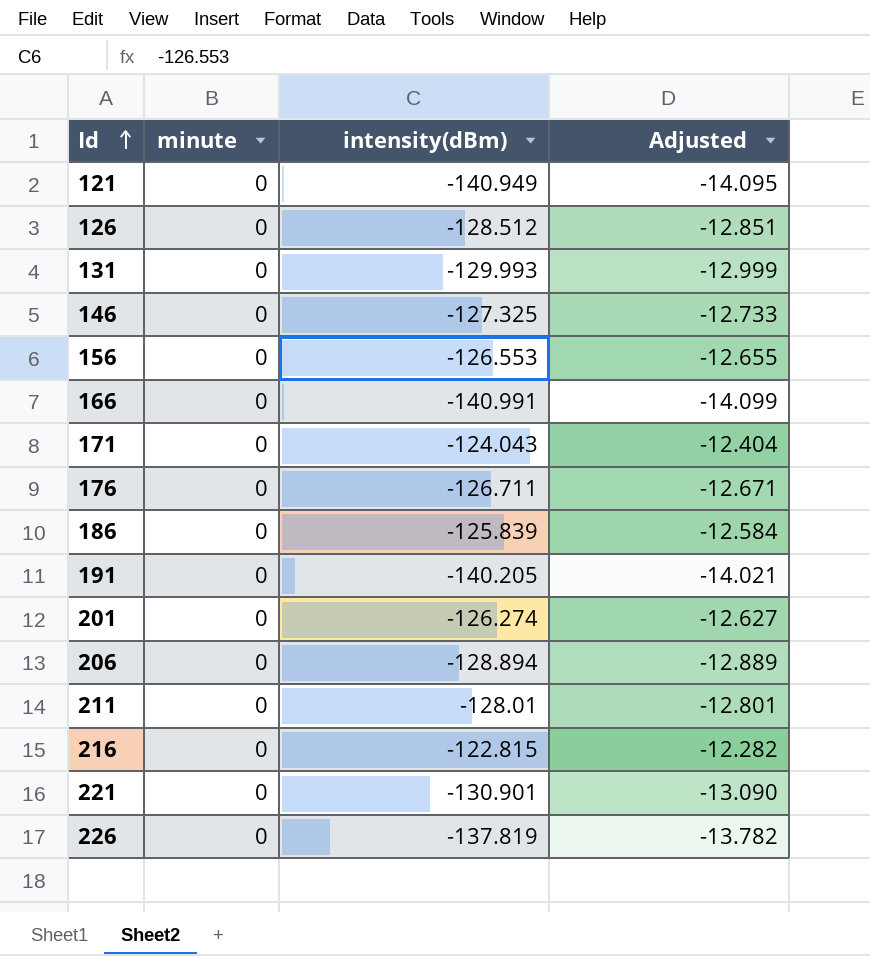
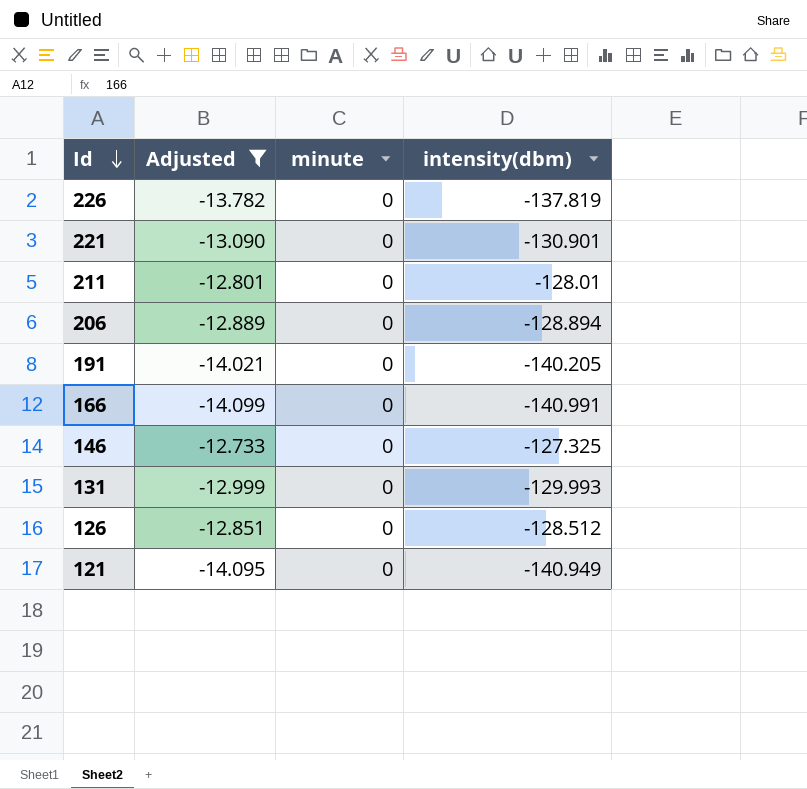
filter: none -> Adjusted <= -12.733
row order: Id ascending -> Id descending
column Adjusted | position: 4 -> 2
column name: intensity(dBm) -> intensity(dbm)

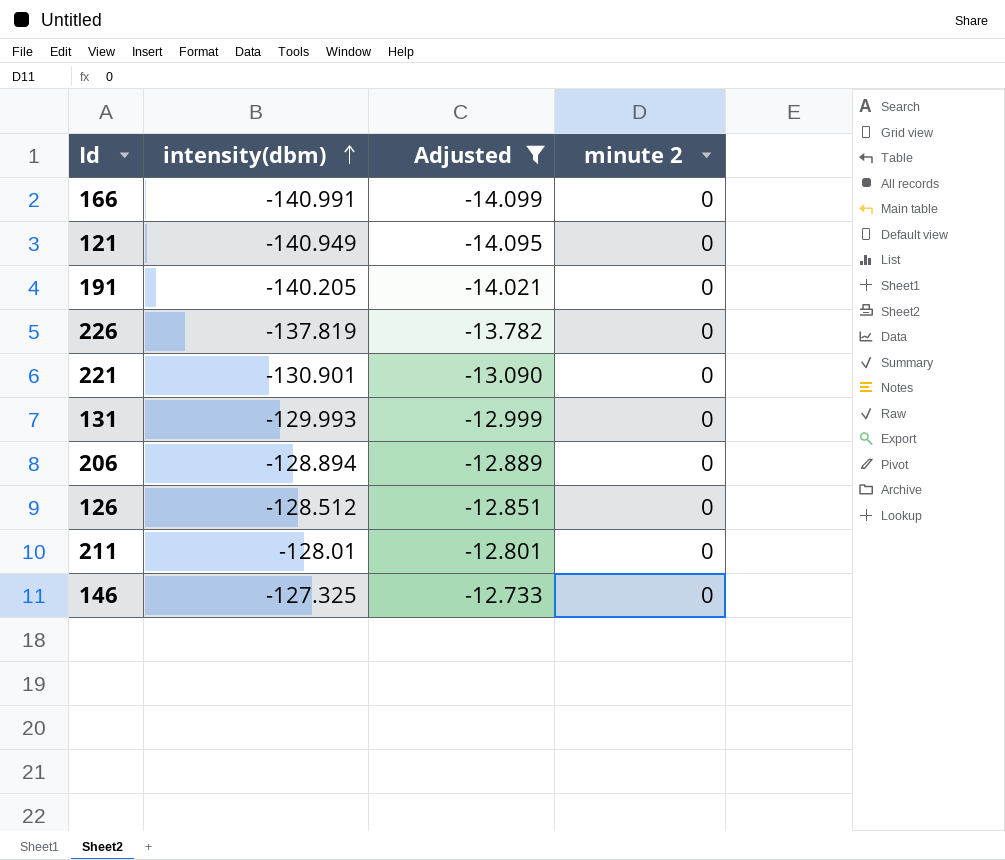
row order: Id descending -> intensity(dbm) ascending
column intensity(dbm) | position: 4 -> 2
column name: minute -> minute 2

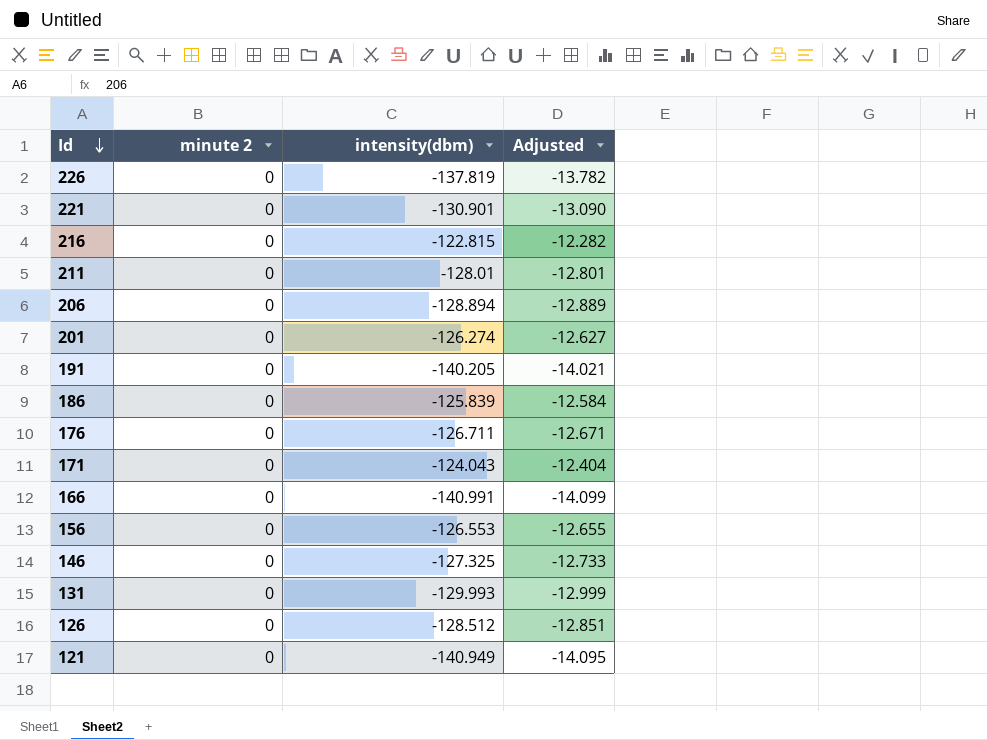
filter: Adjusted <= -12.733 -> none
row order: intensity(dbm) ascending -> Id descending
column minute 2 | position: 4 -> 2

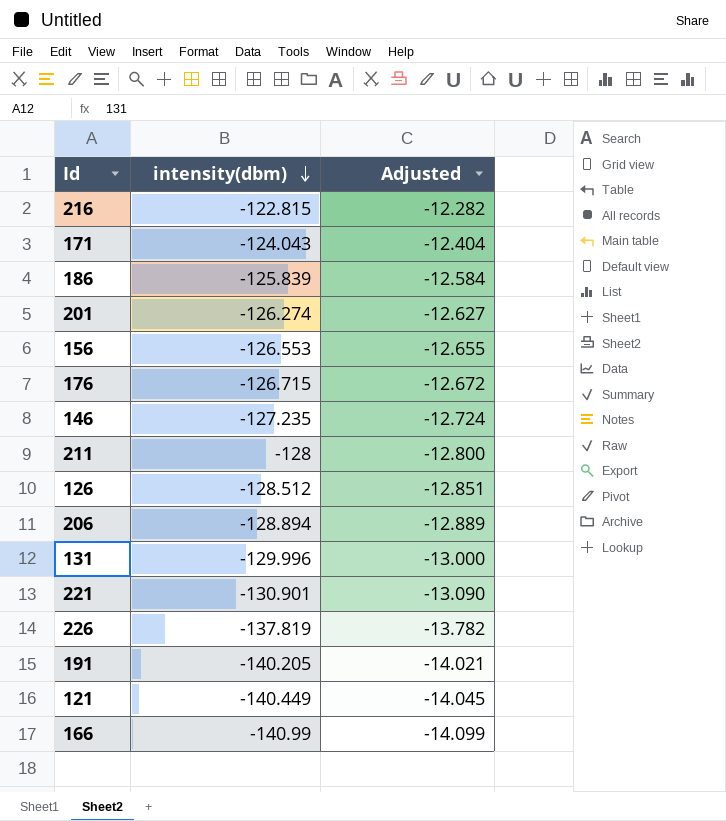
row order: Id descending -> intensity(dbm) descending
column minute 2 | position: 2 -> none
176 | intensity(dbm): -126.711 -> -126.715
176 | Adjusted: -12.671 -> -12.672
146 | intensity(dbm): -127.325 -> -127.235
146 | Adjusted: -12.733 -> -12.724
211 | intensity(dbm): -128.01 -> -128
211 | Adjusted: -12.801 -> -12.800
131 | intensity(dbm): -129.993 -> -129.996
131 | Adjusted: -12.999 -> -13.000
121 | intensity(dbm): -140.949 -> -140.449
121 | Adjusted: -14.095 -> -14.045
166 | intensity(dbm): -140.991 -> -140.99

